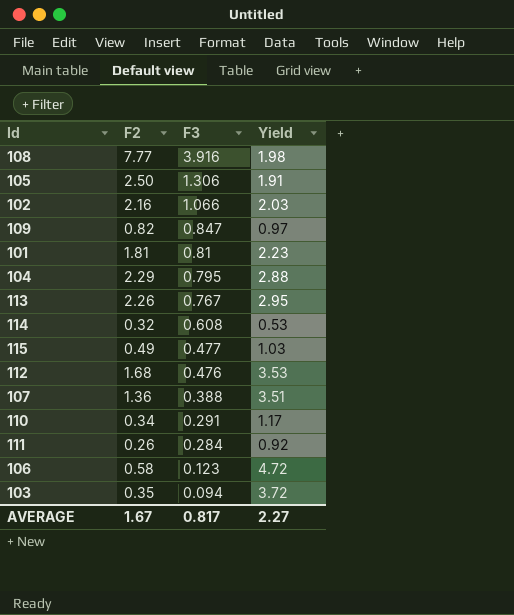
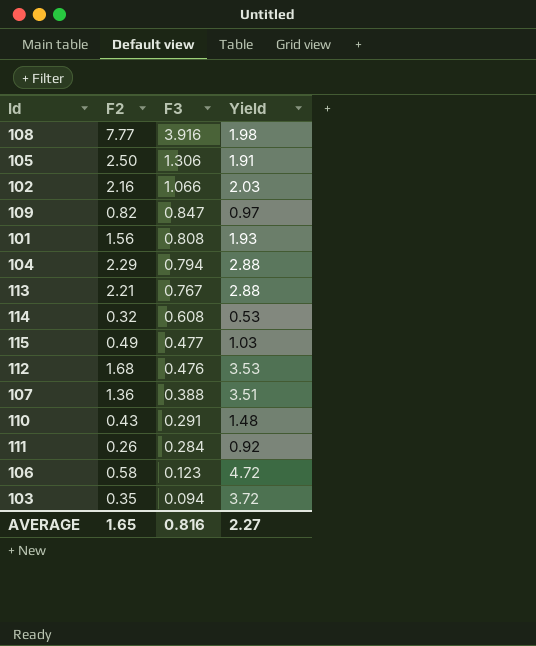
101 | F2: 1.81 -> 1.56
101 | F3: 0.81 -> 0.808
101 | Yield: 2.23 -> 1.93
104 | F3: 0.795 -> 0.794
113 | F2: 2.26 -> 2.21
113 | Yield: 2.95 -> 2.88
110 | F2: 0.34 -> 0.43
110 | Yield: 1.17 -> 1.48
AVERAGE | F2: 1.67 -> 1.65
AVERAGE | F3: 0.817 -> 0.816

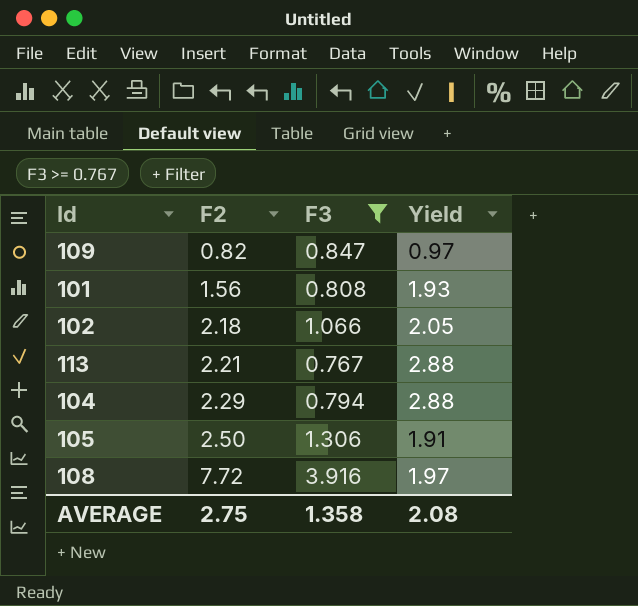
filter: none -> F3 >= 0.767
row order: F3 descending -> F2 ascending
102 | F2: 2.16 -> 2.18
102 | Yield: 2.03 -> 2.05
108 | F2: 7.77 -> 7.72
108 | Yield: 1.98 -> 1.97
AVERAGE | F2: 1.65 -> 2.75
AVERAGE | F3: 0.816 -> 1.358
AVERAGE | Yield: 2.27 -> 2.08

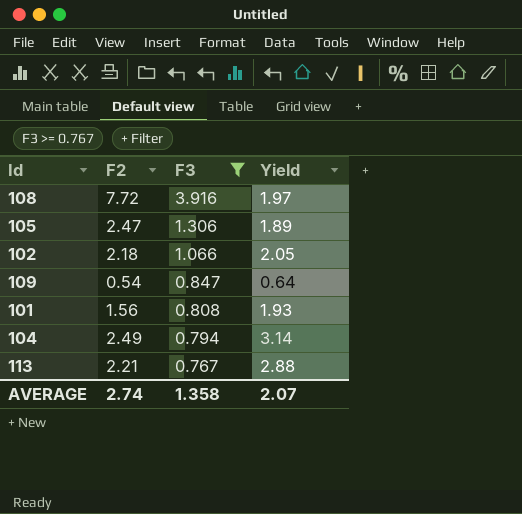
row order: F2 ascending -> F3 descending
105 | F2: 2.50 -> 2.47
105 | Yield: 1.91 -> 1.89
109 | F2: 0.82 -> 0.54
109 | Yield: 0.97 -> 0.64
104 | F2: 2.29 -> 2.49
104 | Yield: 2.88 -> 3.14
AVERAGE | F2: 2.75 -> 2.74
AVERAGE | Yield: 2.08 -> 2.07

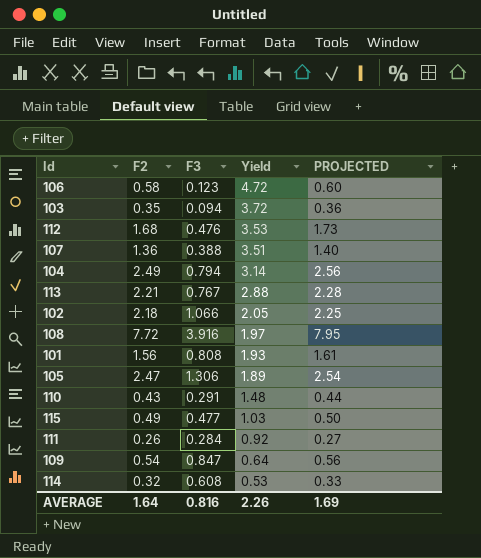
filter: F3 >= 0.767 -> none
row order: F3 descending -> Yield descending
column PROJECTED | formula: none -> [F2] * 1.03
AVERAGE | F2: 2.74 -> 1.64
AVERAGE | F3: 1.358 -> 0.816
AVERAGE | Yield: 2.07 -> 2.26

